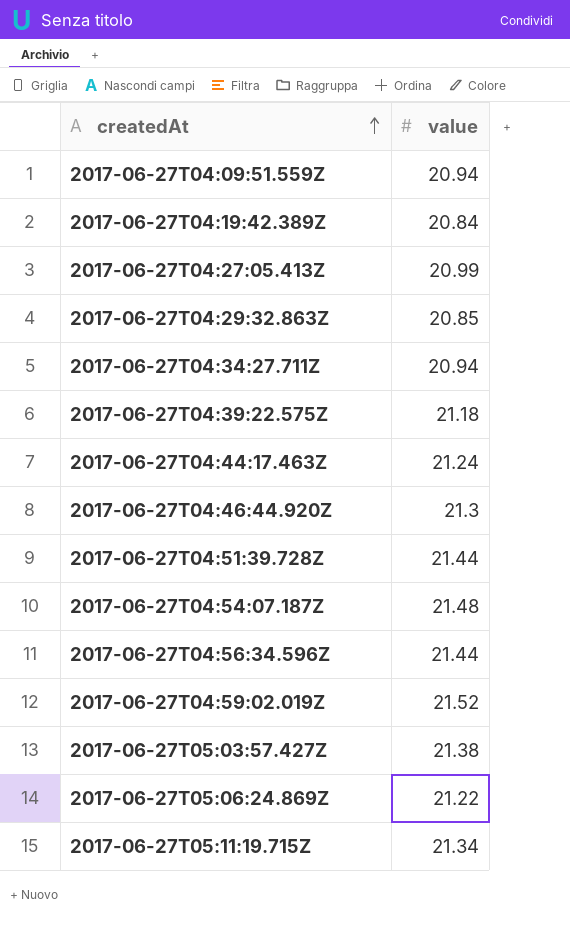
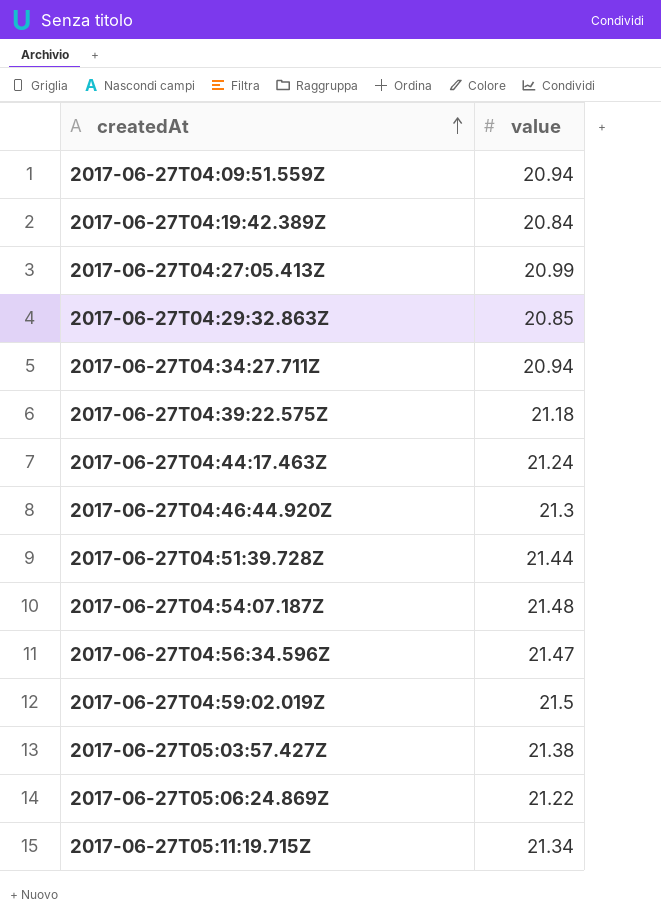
2017-06-27T04:56:34.596Z | value: 21.44 -> 21.47
2017-06-27T04:59:02.019Z | value: 21.52 -> 21.5

